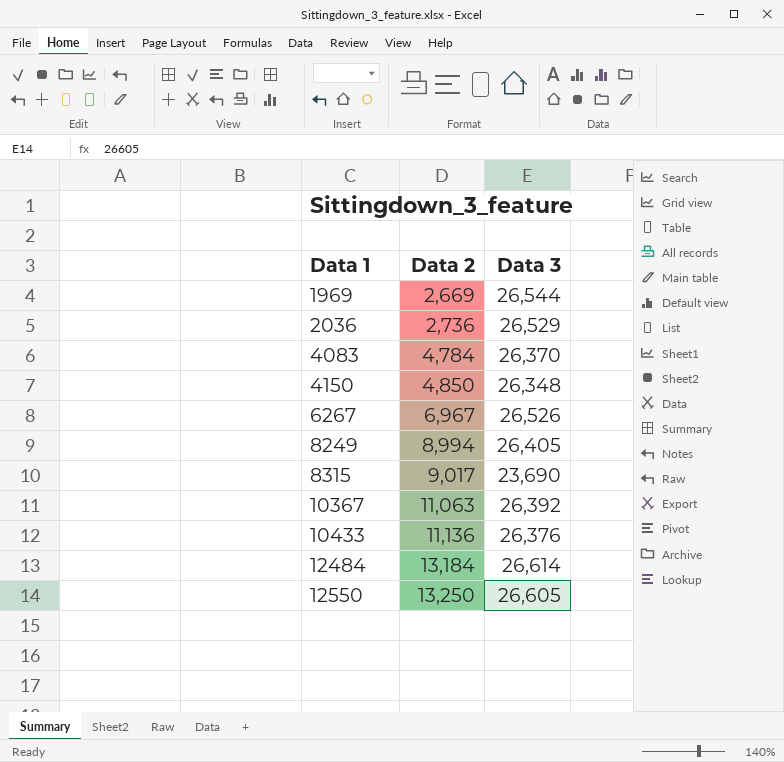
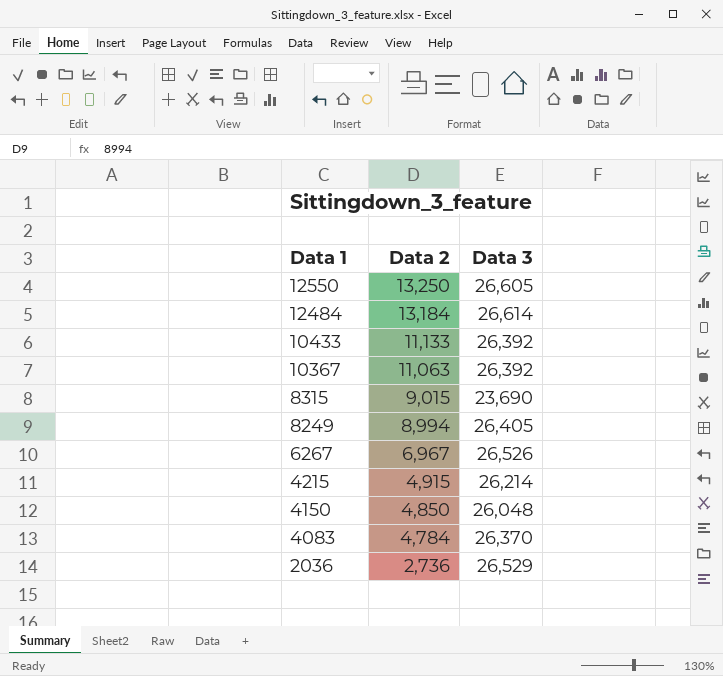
row order: Data 1 ascending -> Data 1 descending
row 1969: 2,669 | 26,544 -> none
10433 | Data 2: 11,136 -> 11,133
10433 | Data 3: 26,376 -> 26,392
8315 | Data 2: 9,017 -> 9,015
row 4215: none -> 4,915 | 26,214
4150 | Data 3: 26,348 -> 26,048

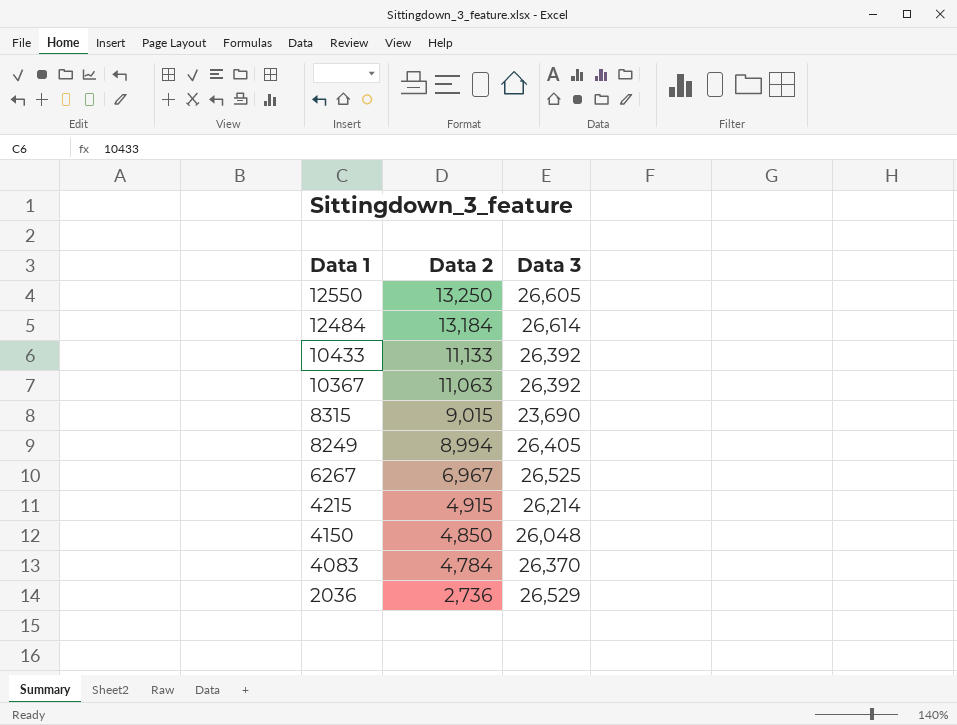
6267 | Data 3: 26,526 -> 26,525

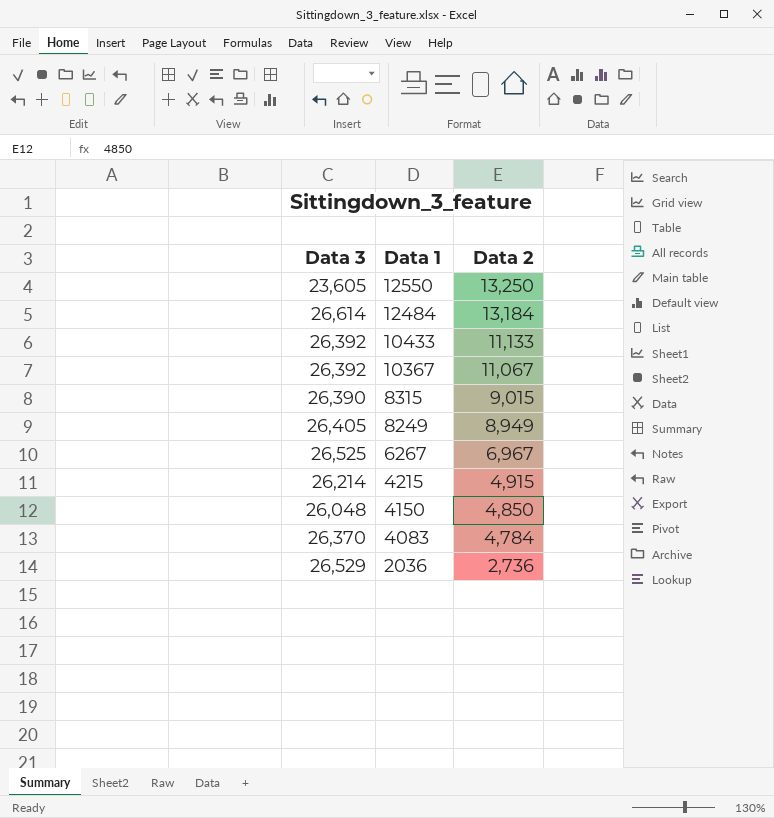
column Data 3 | position: 3 -> 1
12550 | Data 3: 26,605 -> 23,605
10367 | Data 2: 11,063 -> 11,067
8315 | Data 3: 23,690 -> 26,390
8249 | Data 2: 8,994 -> 8,949

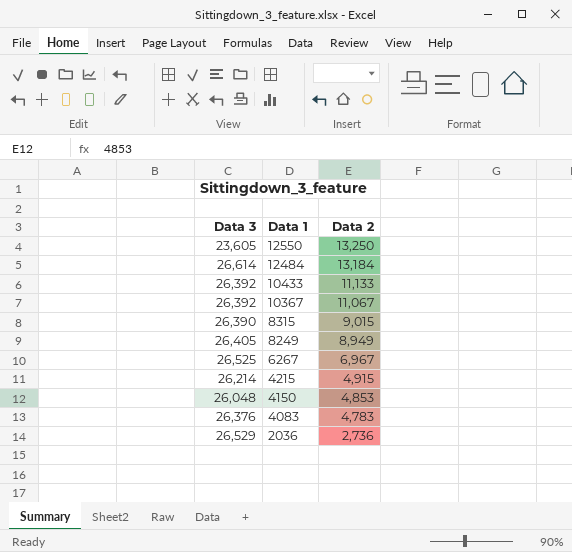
4150 | Data 2: 4,850 -> 4,853
4083 | Data 3: 26,370 -> 26,376
4083 | Data 2: 4,784 -> 4,783

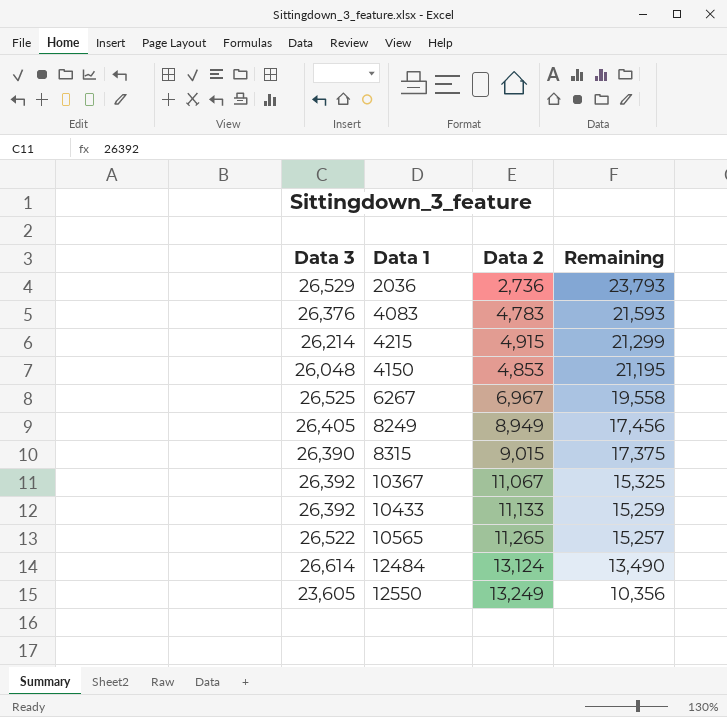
row order: Data 1 descending -> Remaining descending
column Remaining | formula: none -> [Data 3] - [Data 2]
row 10565: none -> 26,522 | 11,265 | 15,257
12484 | Data 2: 13,184 -> 13,124
12550 | Data 2: 13,250 -> 13,249

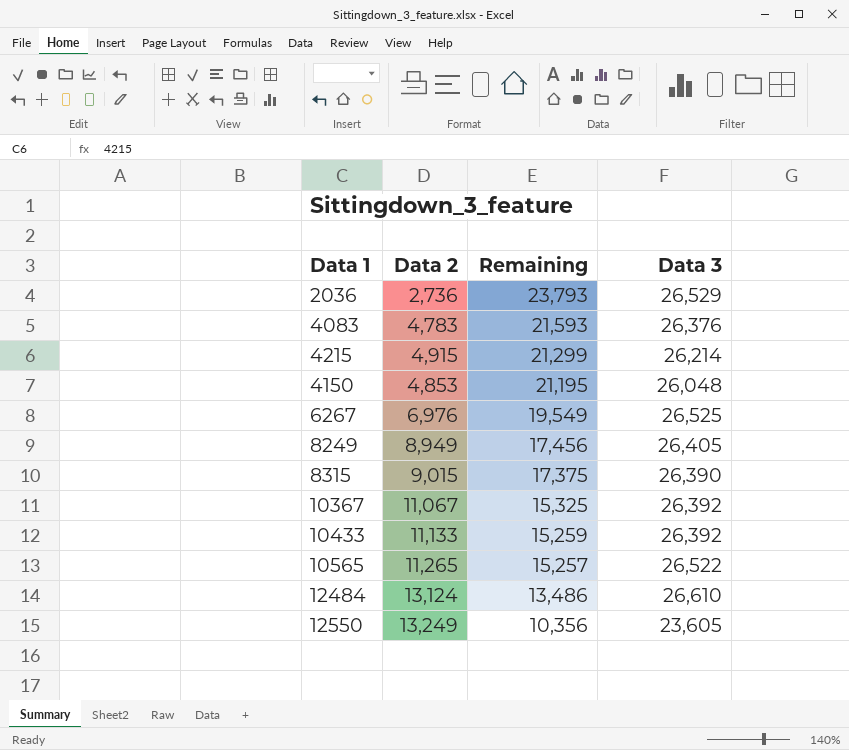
column Data 3 | position: 1 -> 4
6267 | Data 2: 6,967 -> 6,976
6267 | Remaining: 19,558 -> 19,549
12484 | Remaining: 13,490 -> 13,486
12484 | Data 3: 26,614 -> 26,610

